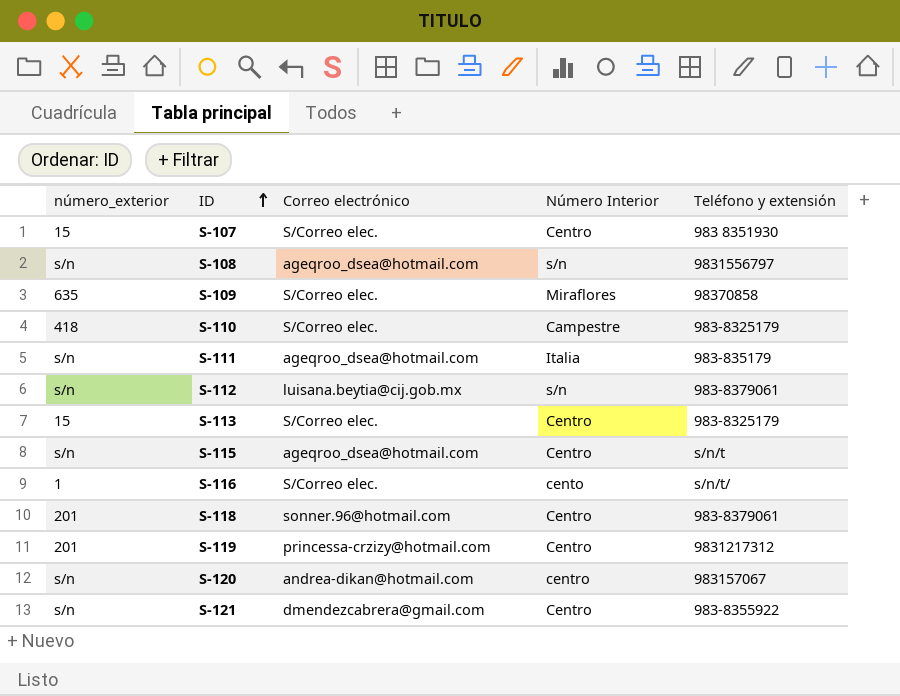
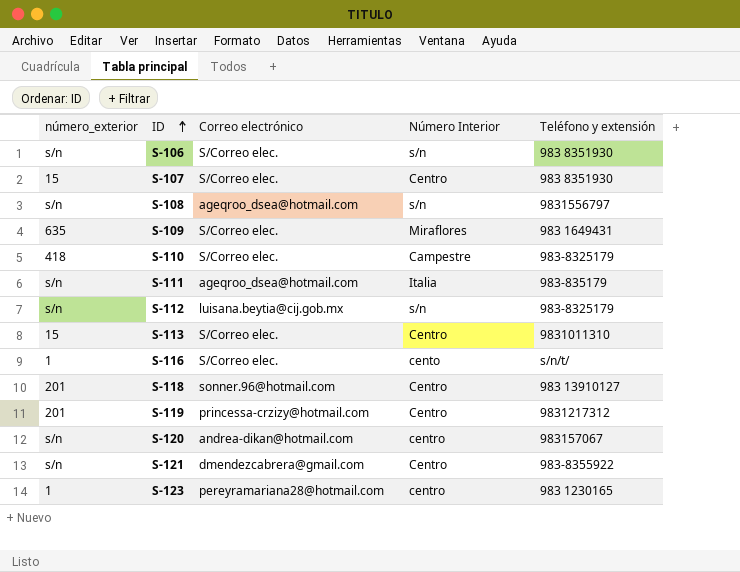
row S-115: s/n | ageqroo_dsea@hotmail.com | Centro | s/n/t -> none
row S-106: none -> s/n | S/Correo elec. | s/n | 983 8351930
S-109 | Teléfono y extensión: 98370858 -> 983 1649431
S-112 | Teléfono y extensión: 983-8379061 -> 983-8325179
S-113 | Teléfono y extensión: 983-8325179 -> 9831011310
S-118 | Teléfono y extensión: 983-8379061 -> 983 13910127
row S-123: none -> 1 | pereyramariana28@hotmail.com | centro | 983 1230165

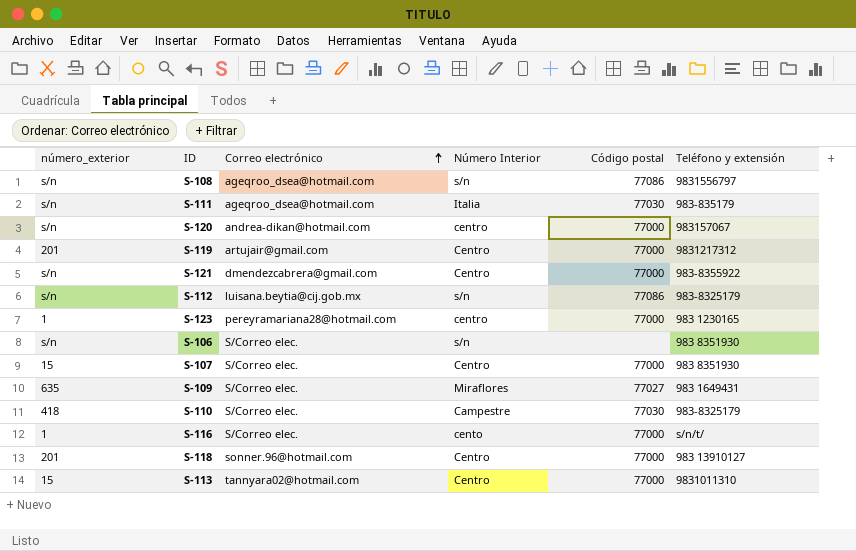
row order: ID ascending -> Correo electrónico ascending
column Código postal | position: none -> 5
S-119 | Correo electrónico: princessa-crzizy@hotmail.com -> artujair@gmail.com
S-113 | Correo electrónico: S/Correo elec. -> tannyara02@hotmail.com

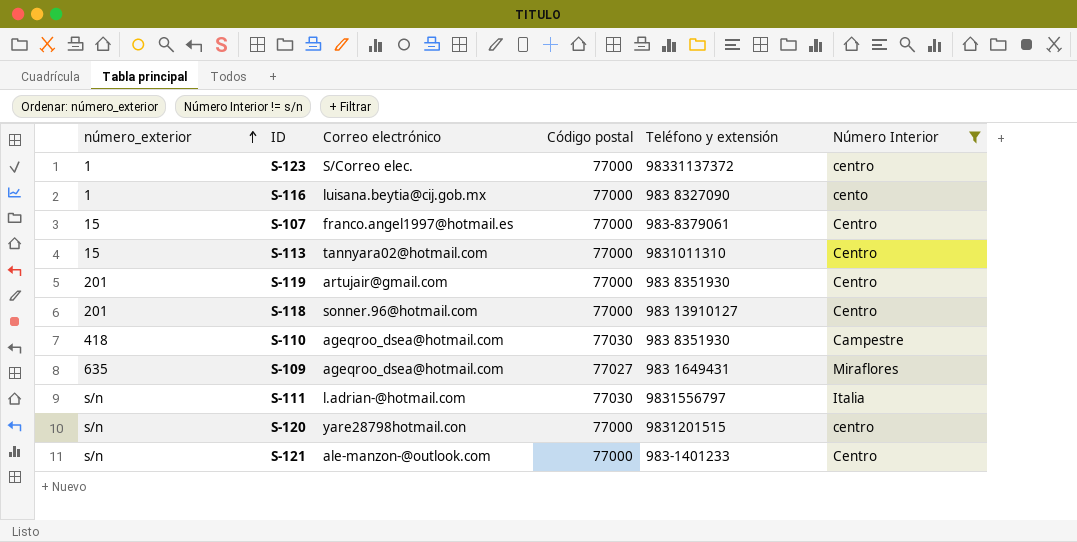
filter: none -> Número Interior != s/n
row order: Correo electrónico ascending -> número_exterior ascending
column Número Interior | position: 4 -> 6
S-123 | Correo electrónico: pereyramariana28@hotmail.com -> S/Correo elec.
S-123 | Teléfono y extensión: 983 1230165 -> 98331137372
S-116 | Correo electrónico: S/Correo elec. -> luisana.beytia@cij.gob.mx
S-116 | Teléfono y extensión: s/n/t/ -> 983 8327090
S-107 | Correo electrónico: S/Correo elec. -> franco.angel1997@hotmail.es
S-107 | Teléfono y extensión: 983 8351930 -> 983-8379061
S-119 | Teléfono y extensión: 9831217312 -> 983 8351930
S-110 | Correo electrónico: S/Correo elec. -> ageqroo_dsea@hotmail.com
S-110 | Teléfono y extensión: 983-8325179 -> 983 8351930
S-109 | Correo electrónico: S/Correo elec. -> ageqroo_dsea@hotmail.com
S-111 | Correo electrónico: ageqroo_dsea@hotmail.com -> l.adrian-@hotmail.com
S-111 | Teléfono y extensión: 983-835179 -> 9831556797
S-120 | Correo electrónico: andrea-dikan@hotmail.com -> yare28798hotmail.con
S-120 | Teléfono y extensión: 983157067 -> 9831201515
S-121 | Correo electrónico: dmendezcabrera@gmail.com -> ale-manzon-@outlook.com
S-121 | Teléfono y extensión: 983-8355922 -> 983-1401233

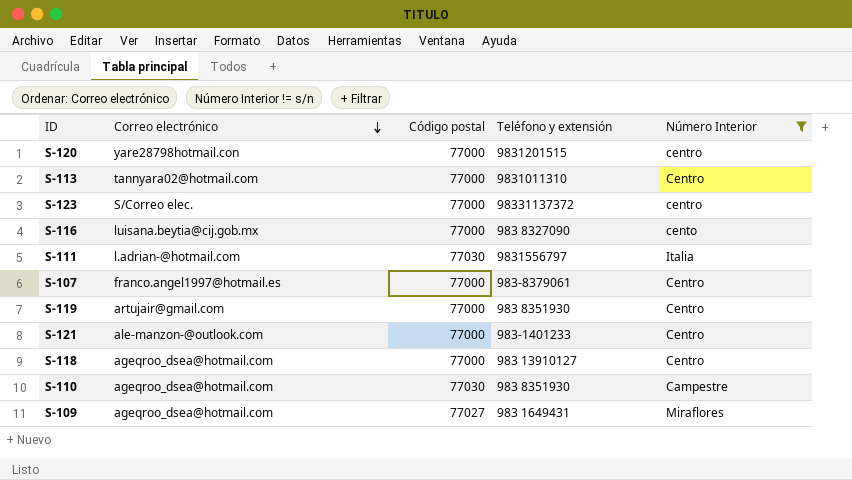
row order: número_exterior ascending -> Correo electrónico descending
column número_exterior | position: 1 -> none
S-118 | Correo electrónico: sonner.96@hotmail.com -> ageqroo_dsea@hotmail.com

